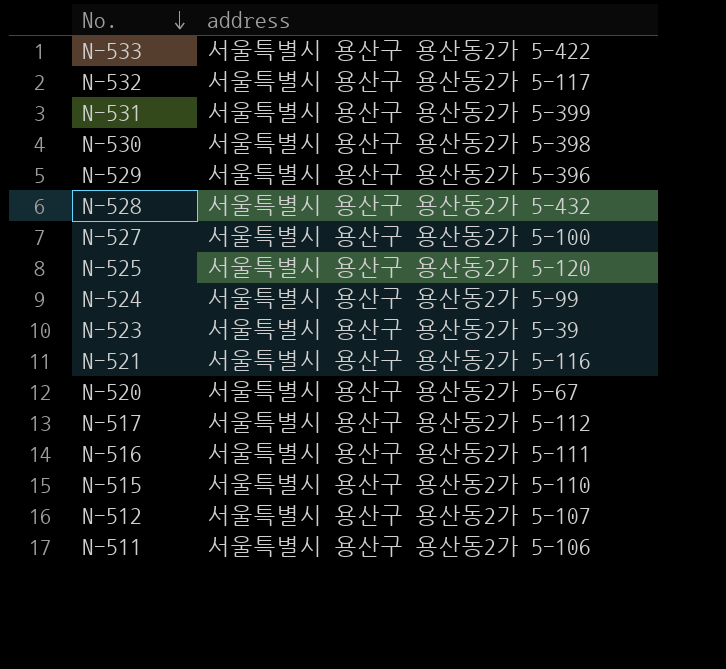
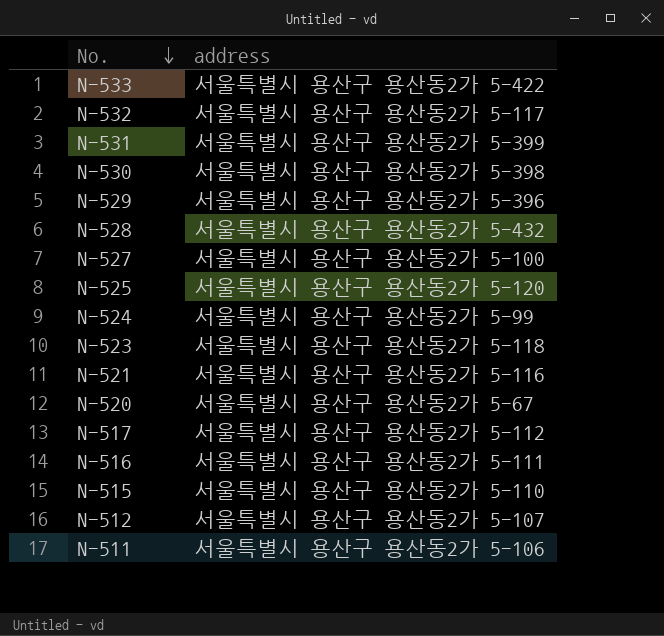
N-523 | address: 서울특별시 용산구 용산동2가 5-39 -> 서울특별시 용산구 용산동2가 5-118

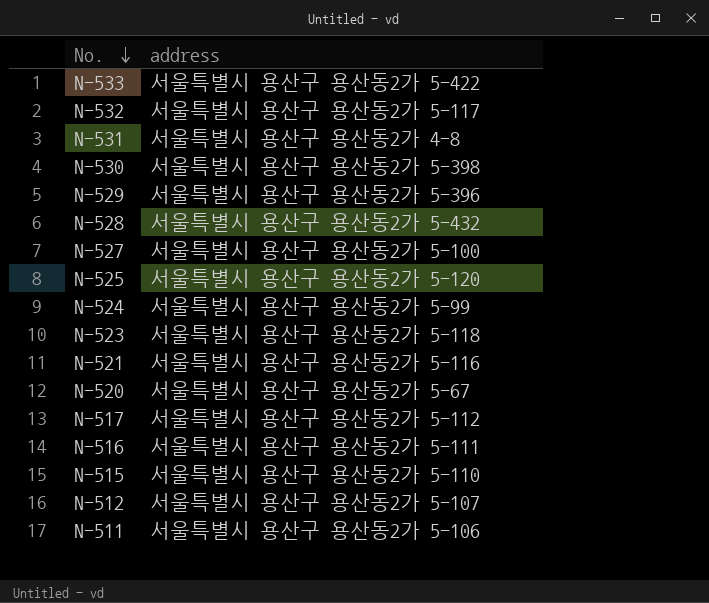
N-531 | address: 서울특별시 용산구 용산동2가 5-399 -> 서울특별시 용산구 용산동2가 4-8

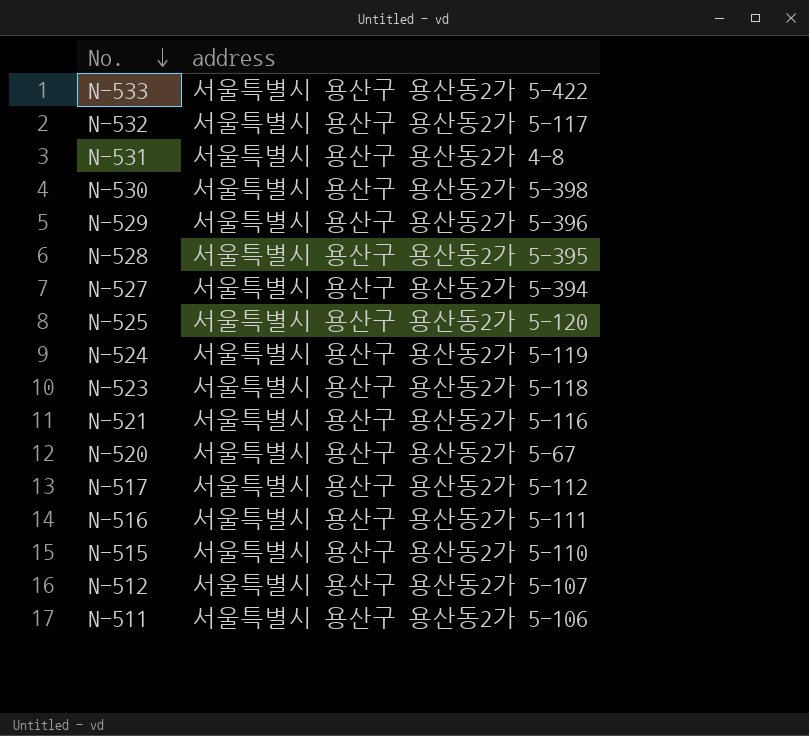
N-528 | address: 서울특별시 용산구 용산동2가 5-432 -> 서울특별시 용산구 용산동2가 5-395
N-527 | address: 서울특별시 용산구 용산동2가 5-100 -> 서울특별시 용산구 용산동2가 5-394
N-524 | address: 서울특별시 용산구 용산동2가 5-99 -> 서울특별시 용산구 용산동2가 5-119

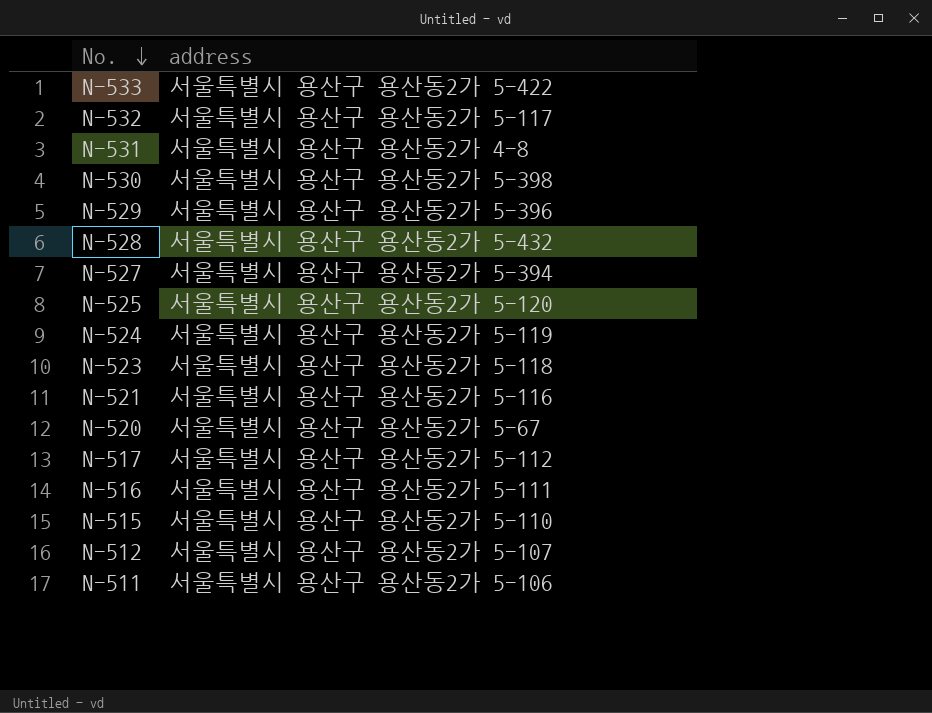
N-528 | address: 서울특별시 용산구 용산동2가 5-395 -> 서울특별시 용산구 용산동2가 5-432

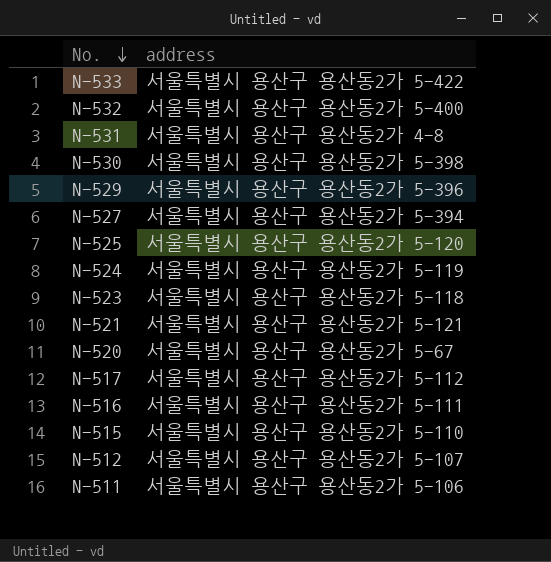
row N-528: 서울특별시 용산구 용산동2가 5-432 -> none
N-532 | address: 서울특별시 용산구 용산동2가 5-117 -> 서울특별시 용산구 용산동2가 5-400
N-521 | address: 서울특별시 용산구 용산동2가 5-116 -> 서울특별시 용산구 용산동2가 5-121

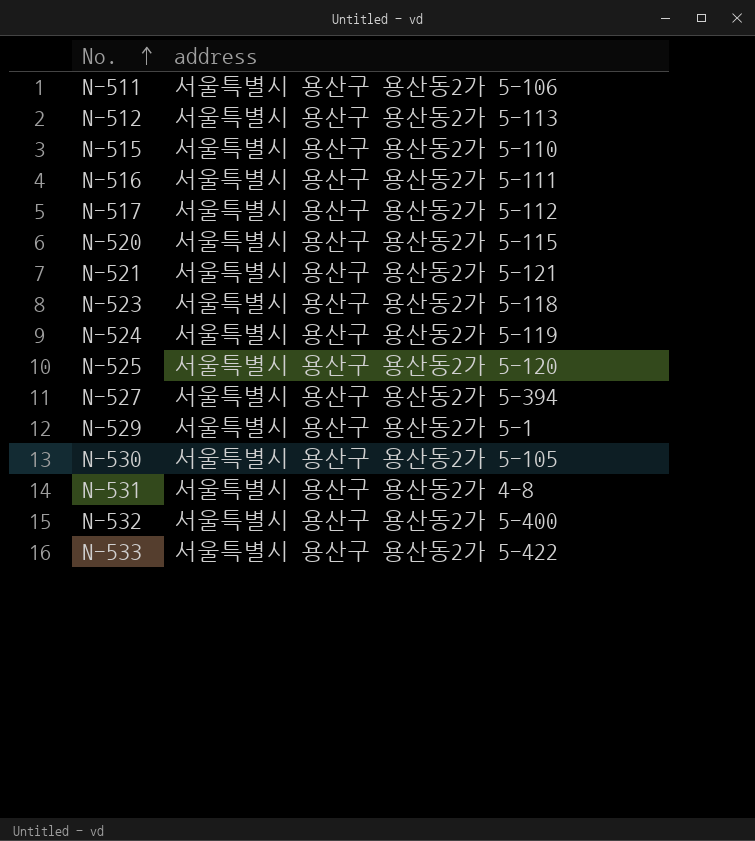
row order: No. descending -> No. ascending
N-512 | address: 서울특별시 용산구 용산동2가 5-107 -> 서울특별시 용산구 용산동2가 5-113
N-520 | address: 서울특별시 용산구 용산동2가 5-67 -> 서울특별시 용산구 용산동2가 5-115
N-529 | address: 서울특별시 용산구 용산동2가 5-396 -> 서울특별시 용산구 용산동2가 5-1
N-530 | address: 서울특별시 용산구 용산동2가 5-398 -> 서울특별시 용산구 용산동2가 5-105

